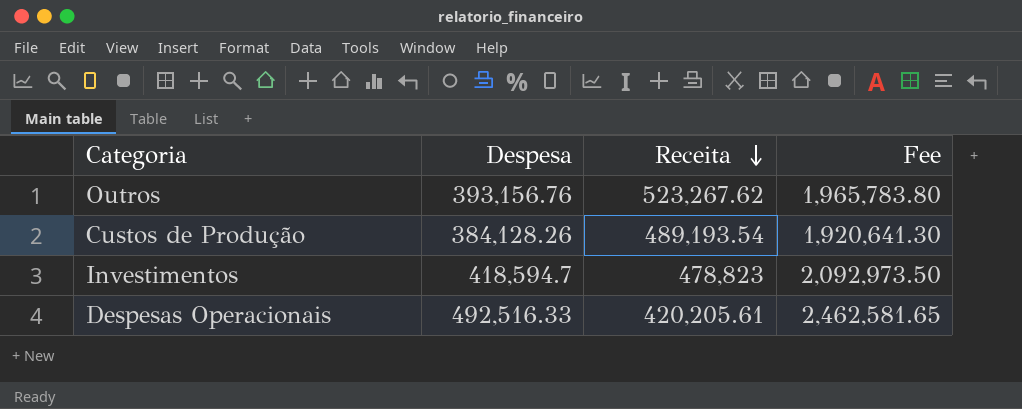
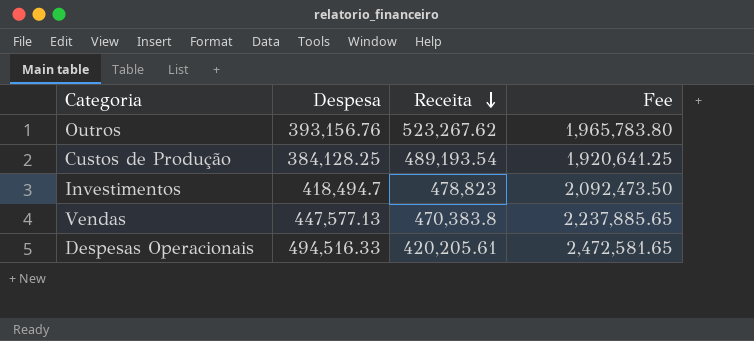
Custos de Produção | Despesa: 384,128.26 -> 384,128.25
Custos de Produção | Fee: 1,920,641.30 -> 1,920,641.25
Investimentos | Despesa: 418,594.7 -> 418,494.7
Investimentos | Fee: 2,092,973.50 -> 2,092,473.50
row Vendas: none -> 447,577.13 | 470,383.8 | 2,237,885.65
Despesas Operacionais | Despesa: 492,516.33 -> 494,516.33
Despesas Operacionais | Fee: 2,462,581.65 -> 2,472,581.65

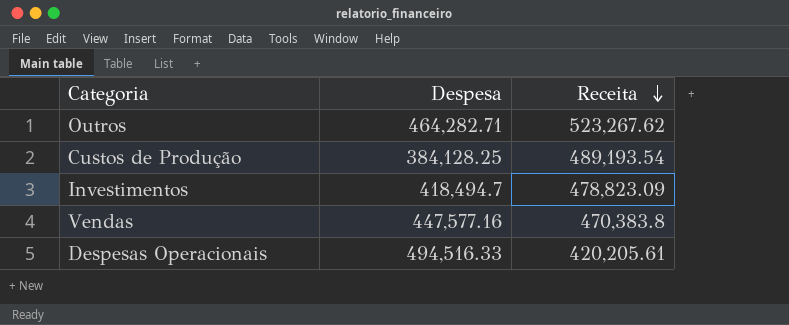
column Fee | formula: [Despesa] * 5 -> none
Outros | Despesa: 393,156.76 -> 464,282.71
Investimentos | Receita: 478,823 -> 478,823.09
Vendas | Despesa: 447,577.13 -> 447,577.16

